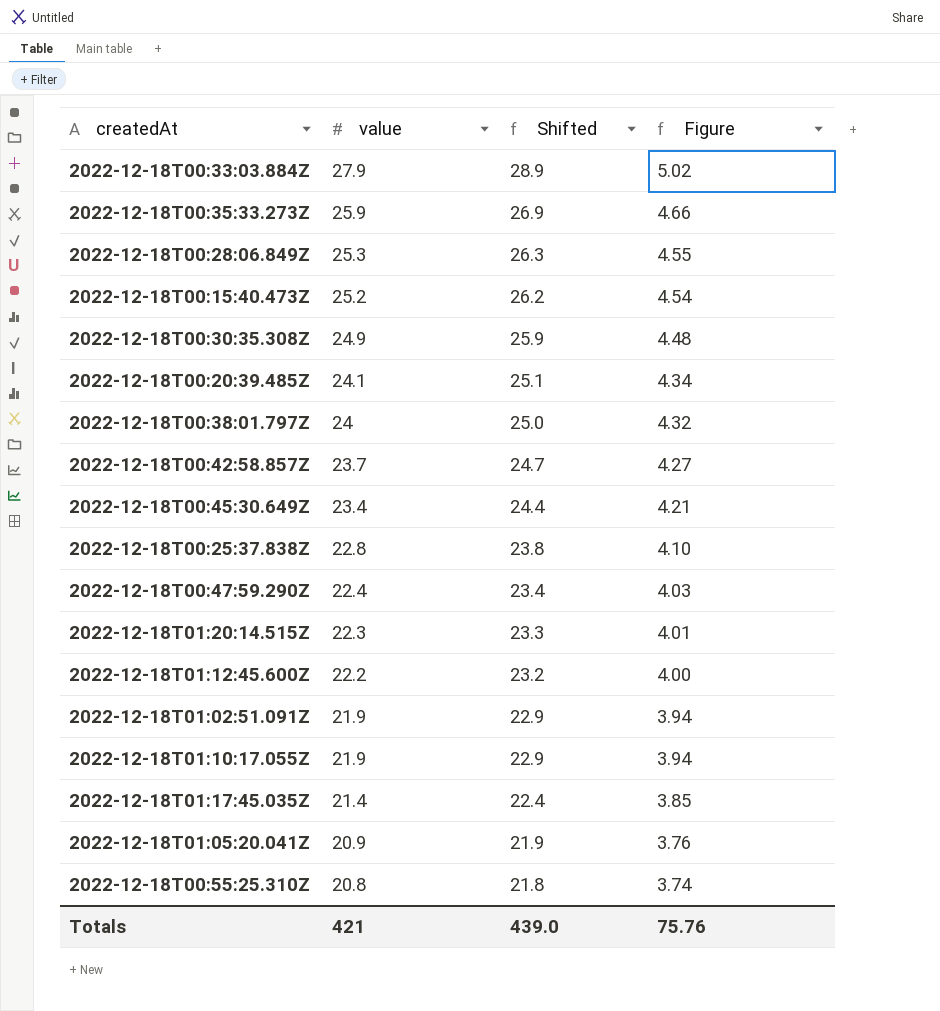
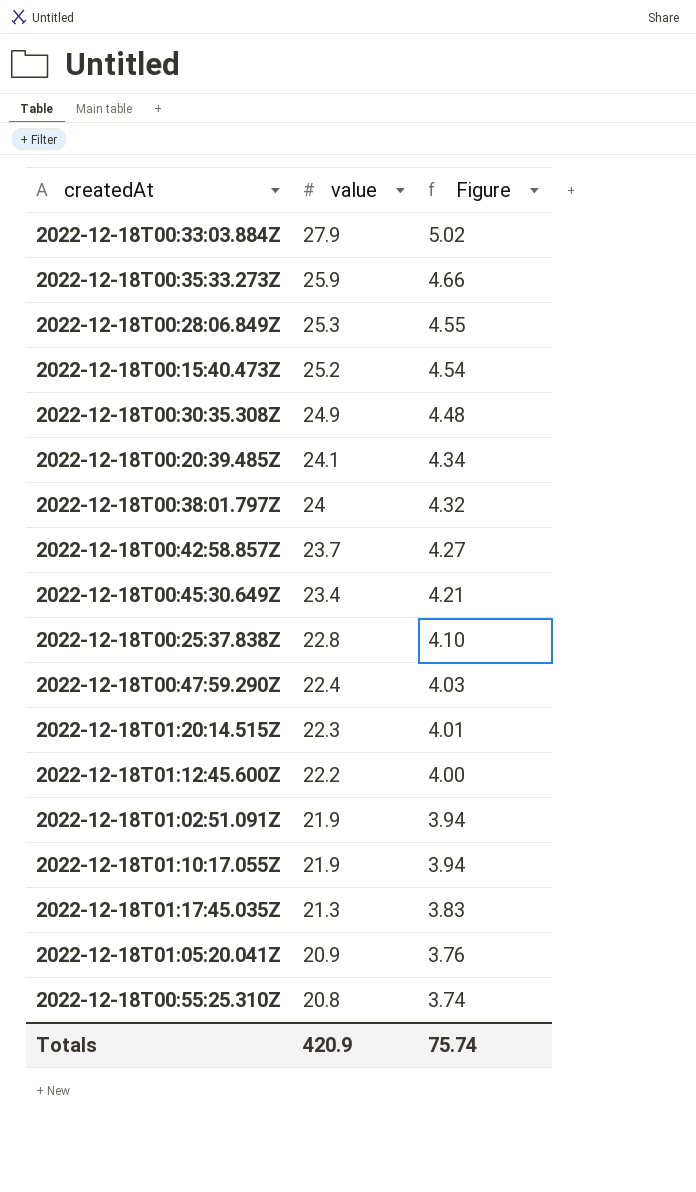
column Shifted | formula: [value] + 1 -> none
2022-12-18T01:17:45.035Z | value: 21.4 -> 21.3
2022-12-18T01:17:45.035Z | Figure: 3.85 -> 3.83
Totals | value: 421 -> 420.9
Totals | Figure: 75.76 -> 75.74

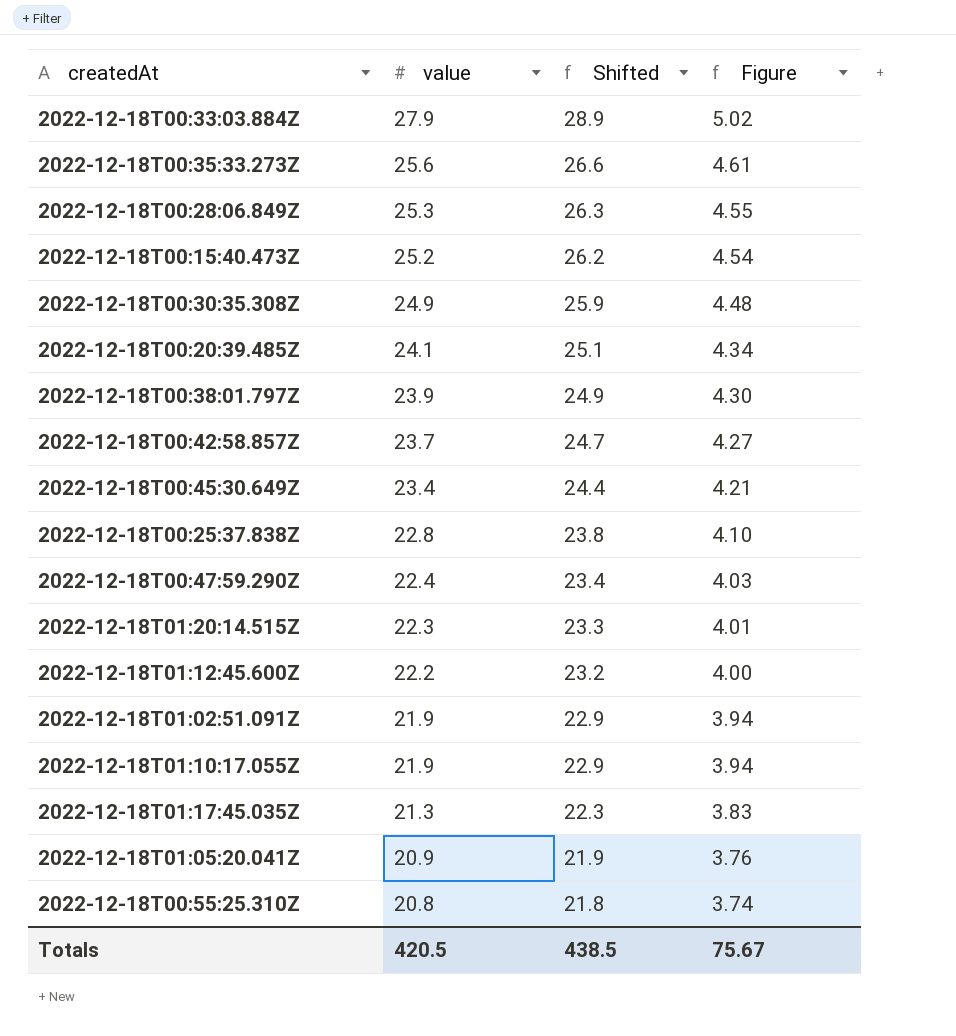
column Shifted | formula: none -> [value] + 1
2022-12-18T00:35:33.273Z | value: 25.9 -> 25.6
2022-12-18T00:35:33.273Z | Figure: 4.66 -> 4.61
2022-12-18T00:38:01.797Z | value: 24 -> 23.9
2022-12-18T00:38:01.797Z | Figure: 4.32 -> 4.30
Totals | value: 420.9 -> 420.5
Totals | Figure: 75.74 -> 75.67

